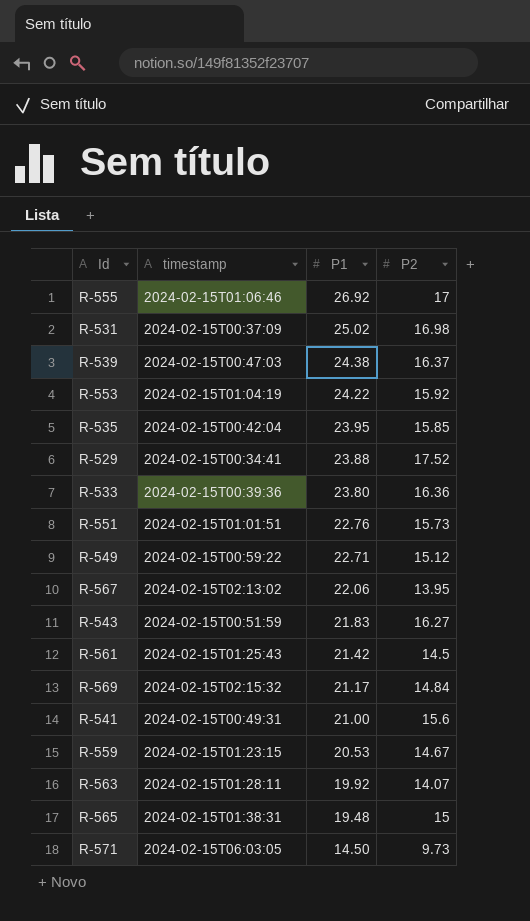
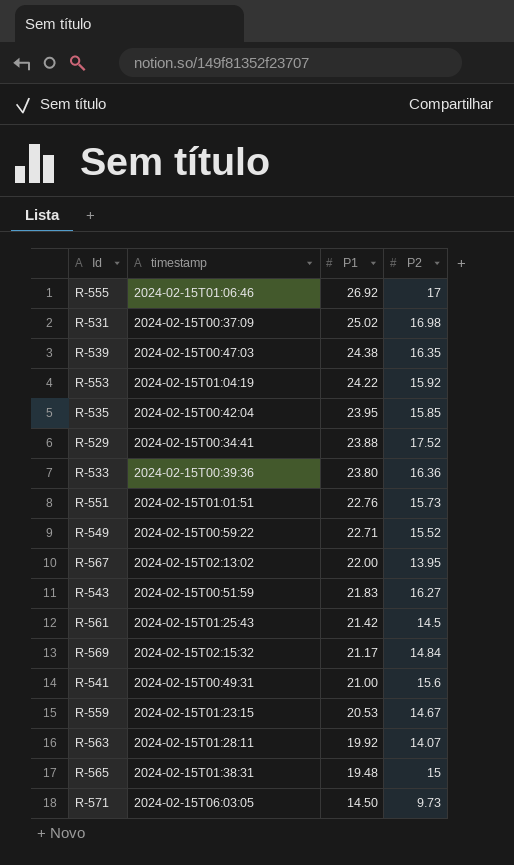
R-539 | P2: 16.37 -> 16.35
R-549 | P2: 15.12 -> 15.52
R-567 | P1: 22.06 -> 22.00

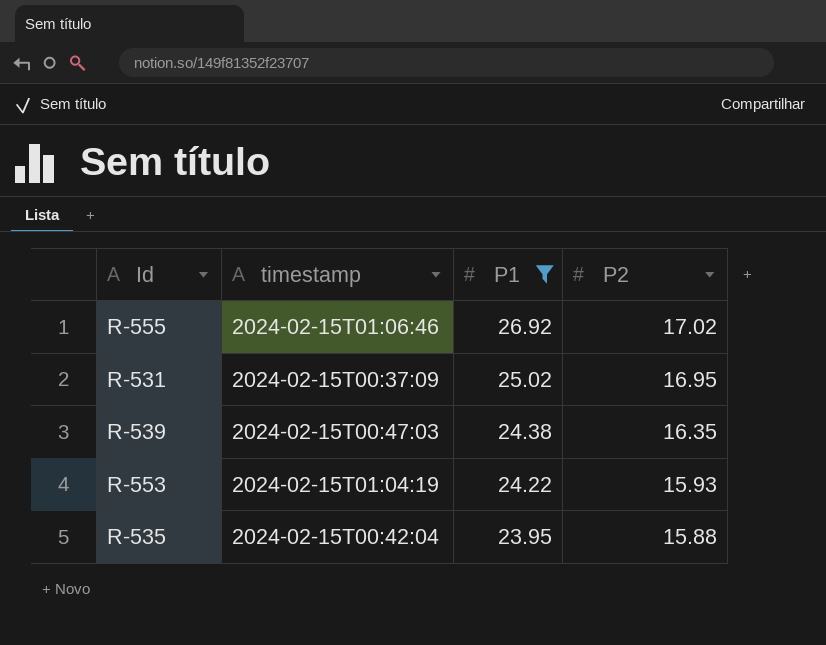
filter: none -> P1 >= 23.95
R-555 | P2: 17 -> 17.02
R-531 | P2: 16.98 -> 16.95
R-553 | P2: 15.92 -> 15.93
R-535 | P2: 15.85 -> 15.88

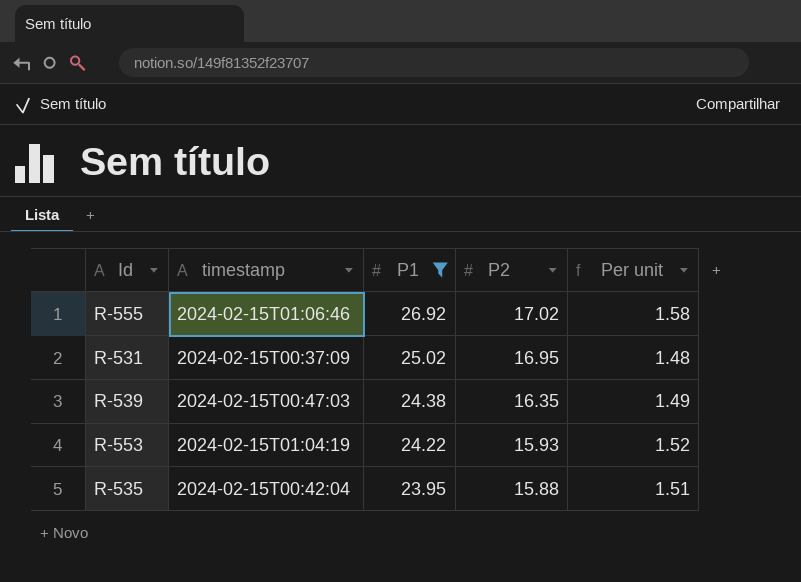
column Per unit | formula: none -> [P1] / [P2]

